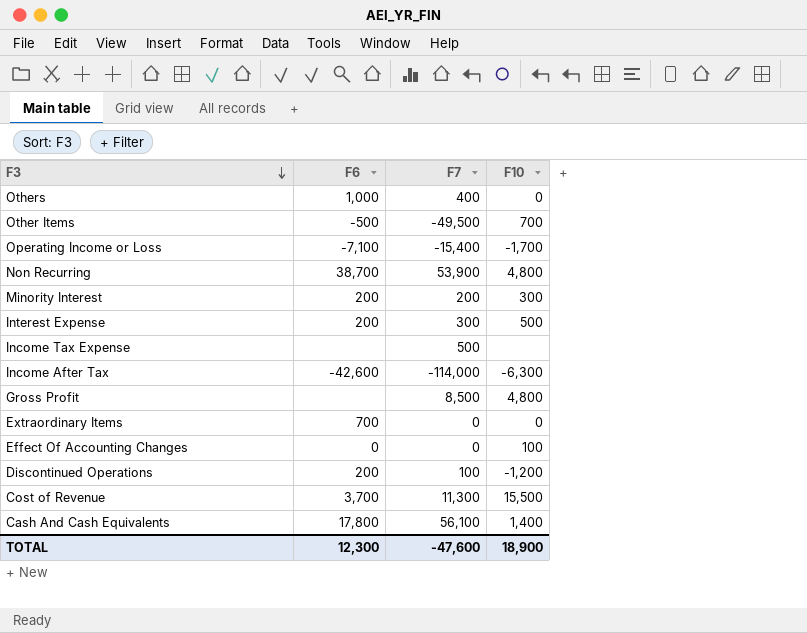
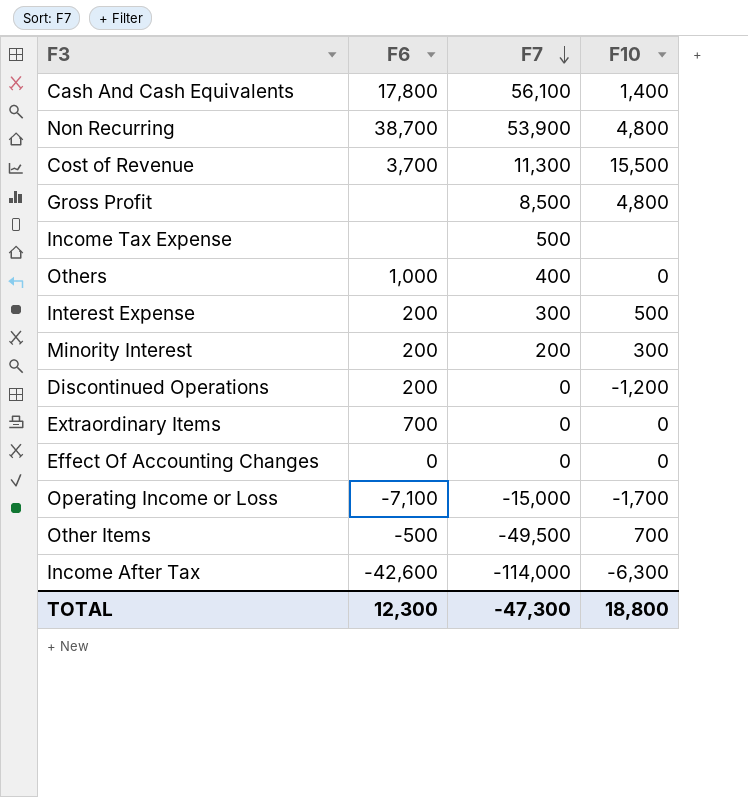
row order: F3 descending -> F7 descending
Discontinued Operations | F7: 100 -> 0
Effect Of Accounting Changes | F10: 100 -> 0
Operating Income or Loss | F7: -15,400 -> -15,000
TOTAL | F7: -47,600 -> -47,300
TOTAL | F10: 18,900 -> 18,800

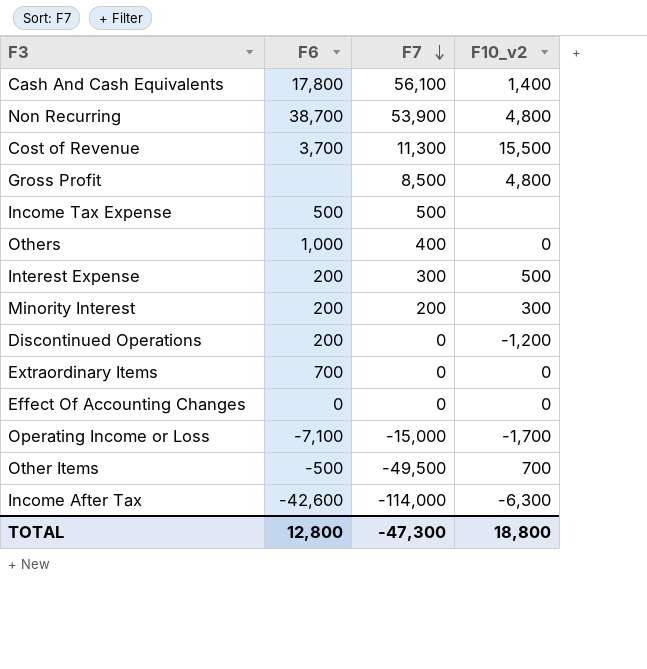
column name: F10 -> F10_v2
Income Tax Expense | F6: none -> 500
TOTAL | F6: 12,300 -> 12,800

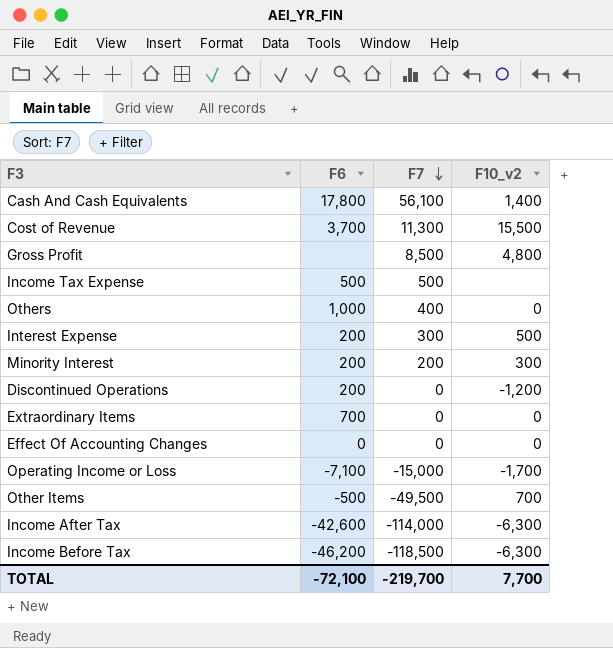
row Non Recurring: 38,700 | 53,900 | 4,800 -> none
row Income Before Tax: none -> -46,200 | -118,500 | -6,300
TOTAL | F6: 12,800 -> -72,100
TOTAL | F7: -47,300 -> -219,700
TOTAL | F10_v2: 18,800 -> 7,700

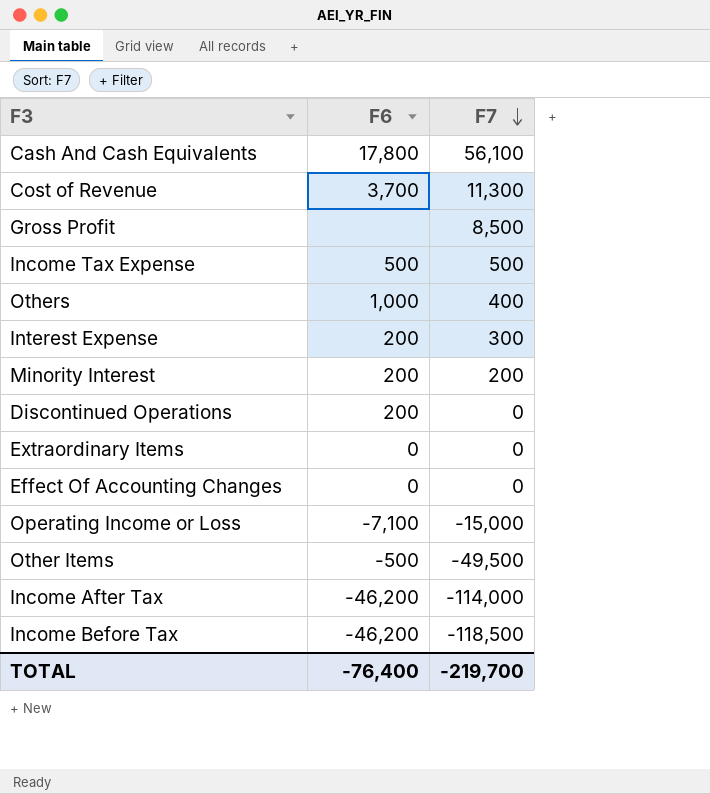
column F10_v2 | position: 4 -> none
Extraordinary Items | F6: 700 -> 0
Income After Tax | F6: -42,600 -> -46,200
TOTAL | F6: -72,100 -> -76,400

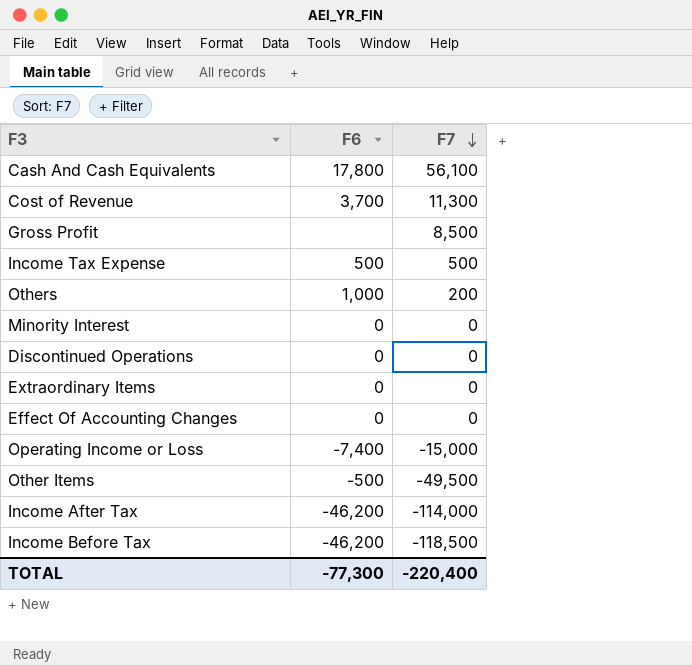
row Interest Expense: 200 | 300 -> none
Others | F7: 400 -> 200
Minority Interest | F6: 200 -> 0
Minority Interest | F7: 200 -> 0
Discontinued Operations | F6: 200 -> 0
Operating Income or Loss | F6: -7,100 -> -7,400
TOTAL | F6: -76,400 -> -77,300
TOTAL | F7: -219,700 -> -220,400

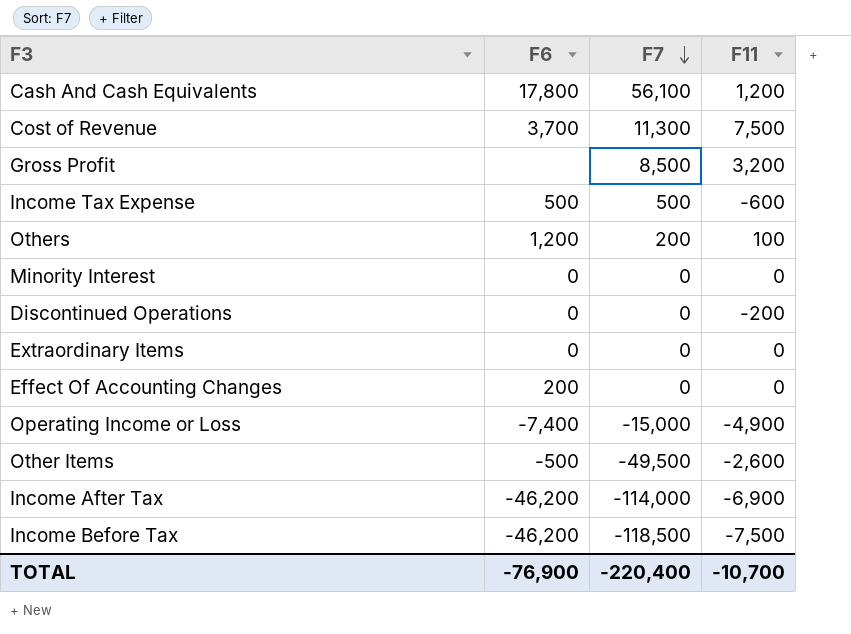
column F11 | position: none -> 4
Others | F6: 1,000 -> 1,200
Effect Of Accounting Changes | F6: 0 -> 200
TOTAL | F6: -77,300 -> -76,900

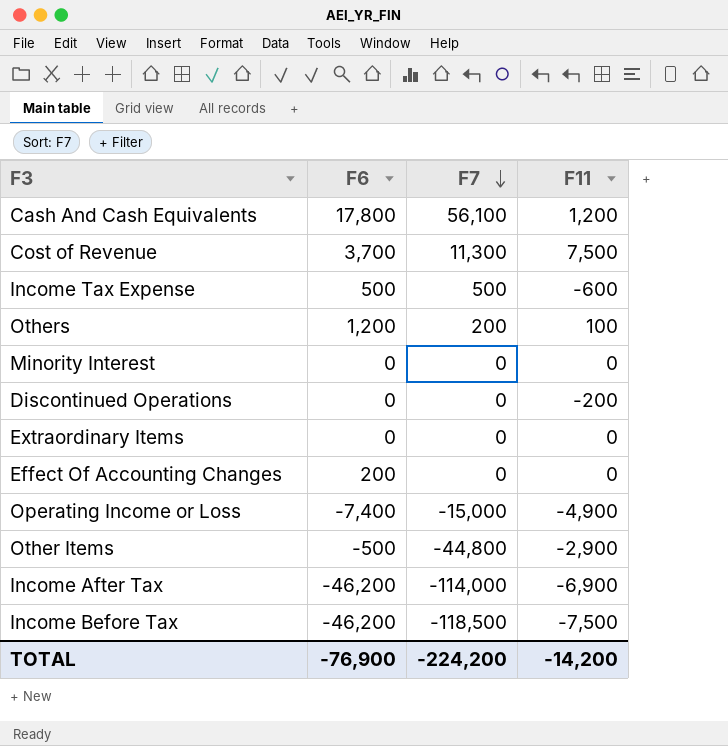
row Gross Profit: none | 8,500 | 3,200 -> none
Other Items | F7: -49,500 -> -44,800
Other Items | F11: -2,600 -> -2,900
TOTAL | F7: -220,400 -> -224,200
TOTAL | F11: -10,700 -> -14,200

